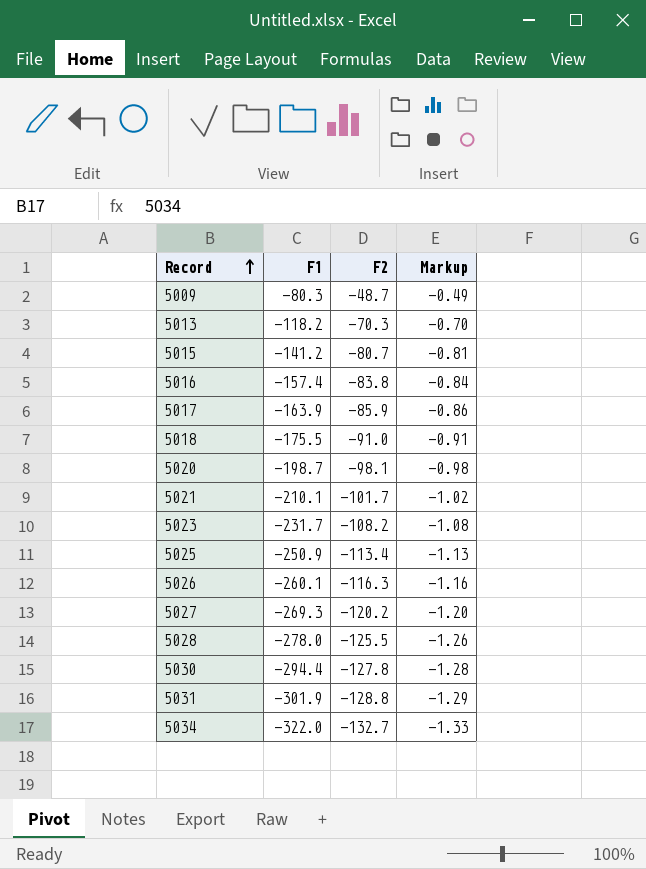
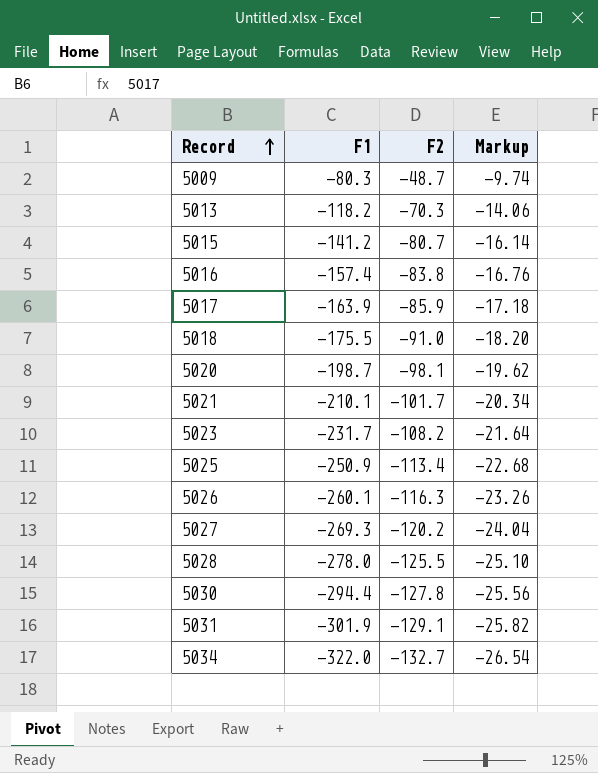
column Markup | formula: [F2] * 0.01 -> [F2] * 0.2
5031 | F2: -128.8 -> -129.1

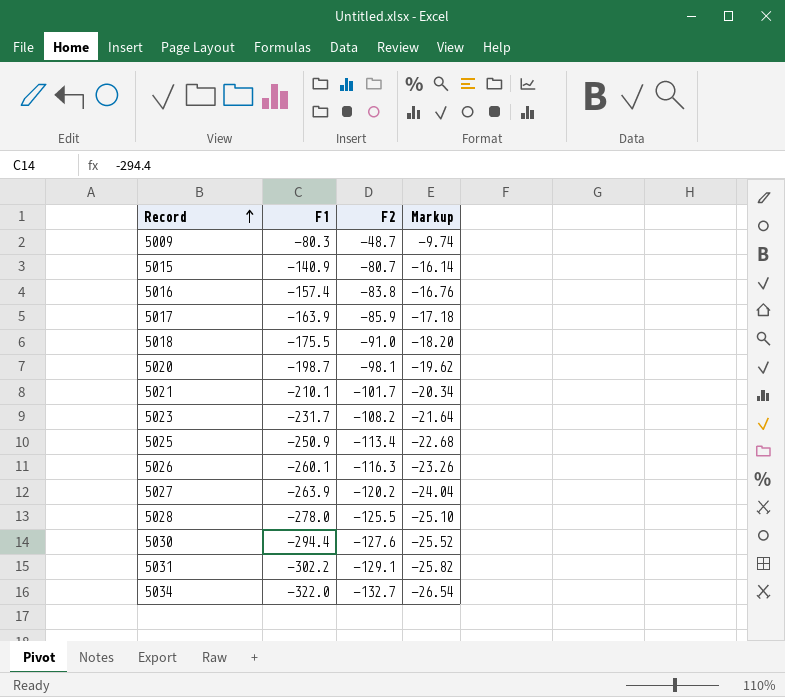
row 5013: -118.2 | -70.3 | -14.06 -> none
5015 | F1: -141.2 -> -140.9
5027 | F1: -269.3 -> -263.9
5030 | F2: -127.8 -> -127.6
5030 | Markup: -25.56 -> -25.52
5031 | F1: -301.9 -> -302.2

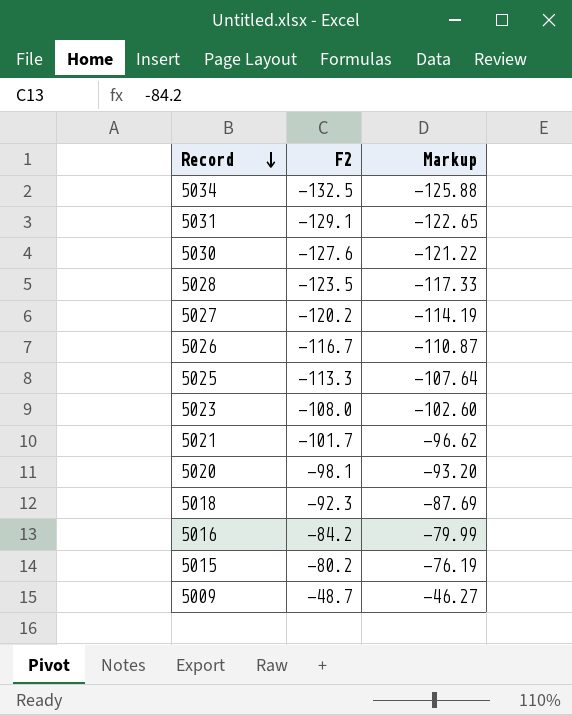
row order: Record ascending -> Record descending
column F1 | position: 2 -> none
column Markup | formula: [F2] * 0.2 -> [F2] * 0.95
row 5017: -163.9 | -85.9 | -17.18 -> none
5034 | F2: -132.7 -> -132.5
5028 | F2: -125.5 -> -123.5
5026 | F2: -116.3 -> -116.7
5025 | F2: -113.4 -> -113.3
5023 | F2: -108.2 -> -108.0
5018 | F2: -91.0 -> -92.3
5016 | F2: -83.8 -> -84.2
5015 | F2: -80.7 -> -80.2

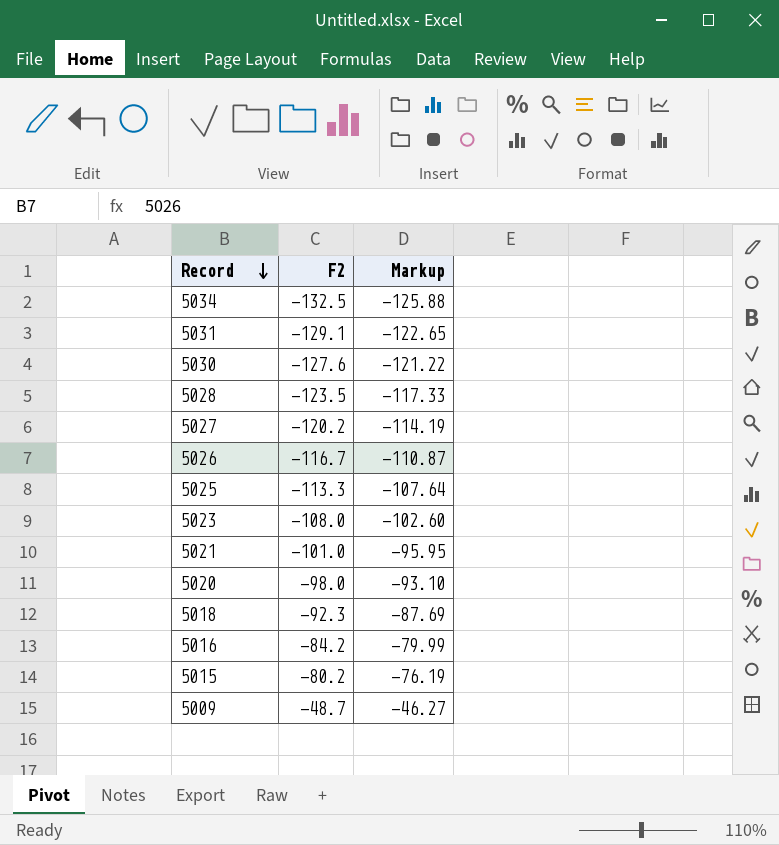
5021 | F2: -101.7 -> -101.0
5021 | Markup: -96.62 -> -95.95
5020 | F2: -98.1 -> -98.0
5020 | Markup: -93.20 -> -93.10

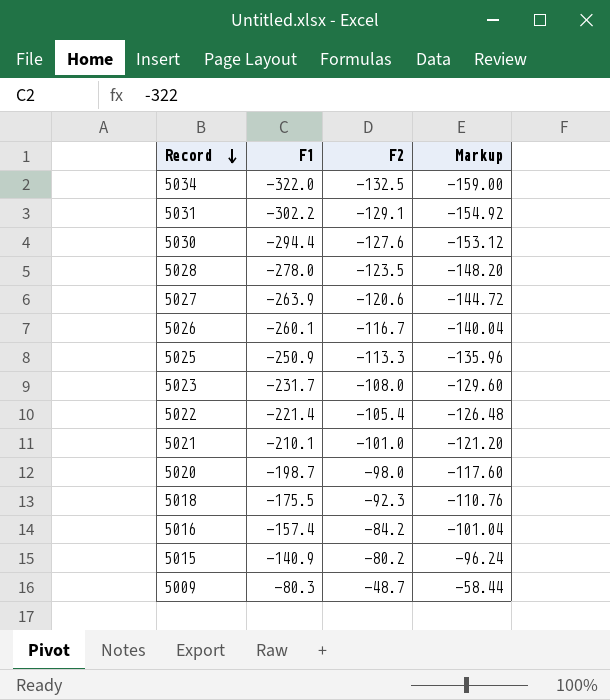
column F1 | position: none -> 2
column Markup | formula: [F2] * 0.95 -> [F2] * 1.2
5027 | F2: -120.2 -> -120.6
row 5022: none -> -221.4 | -105.4 | -126.48

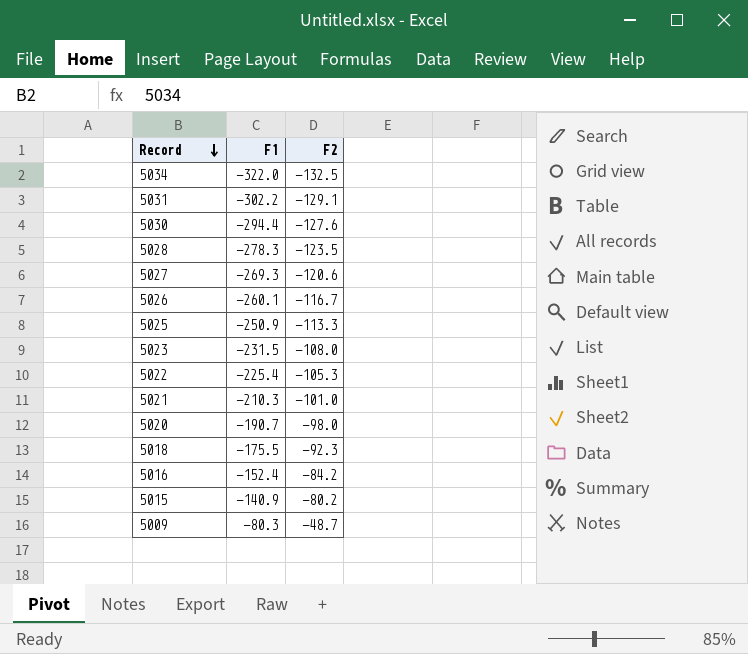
column Markup | formula: [F2] * 1.2 -> none
5028 | F1: -278.0 -> -278.3
5027 | F1: -263.9 -> -269.3
5023 | F1: -231.7 -> -231.5
5022 | F1: -221.4 -> -225.4
5022 | F2: -105.4 -> -105.3
5021 | F1: -210.1 -> -210.3
5020 | F1: -198.7 -> -190.7
5016 | F1: -157.4 -> -152.4

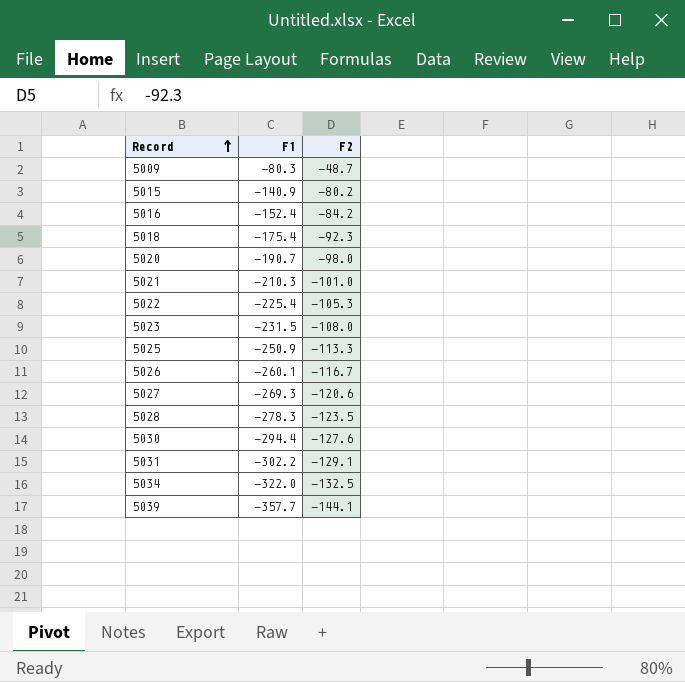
row order: Record descending -> Record ascending
5018 | F1: -175.5 -> -175.4
row 5039: none -> -357.7 | -144.1

